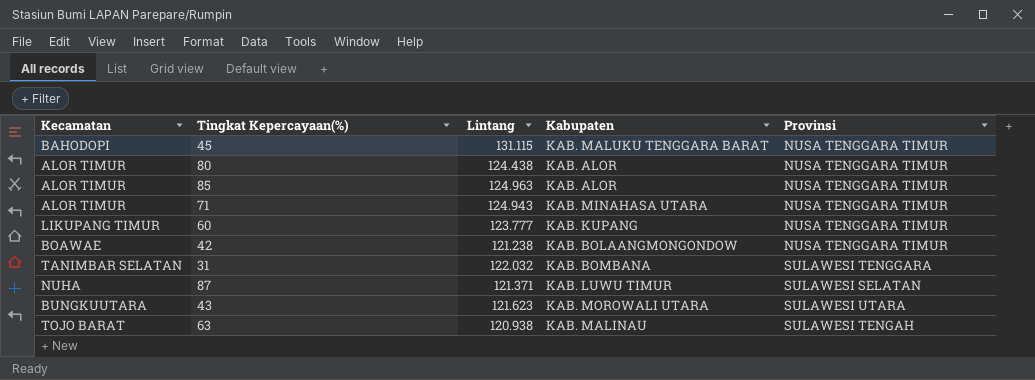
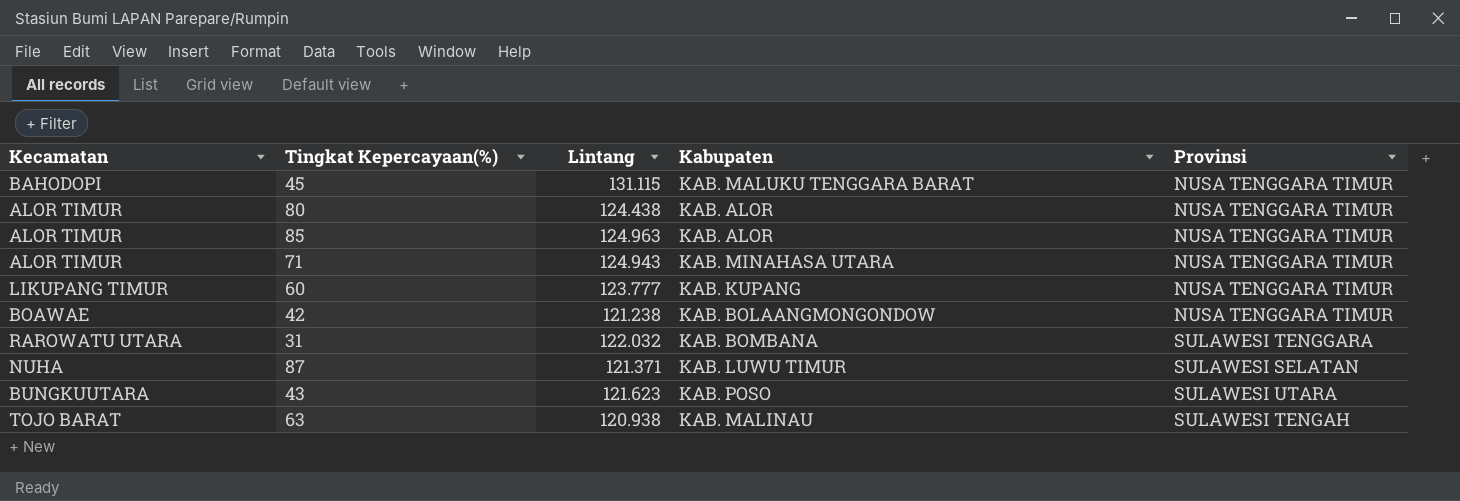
31 | Kecamatan: TANIMBAR SELATAN -> RAROWATU UTARA
43 | Kabupaten: KAB. MOROWALI UTARA -> KAB. POSO

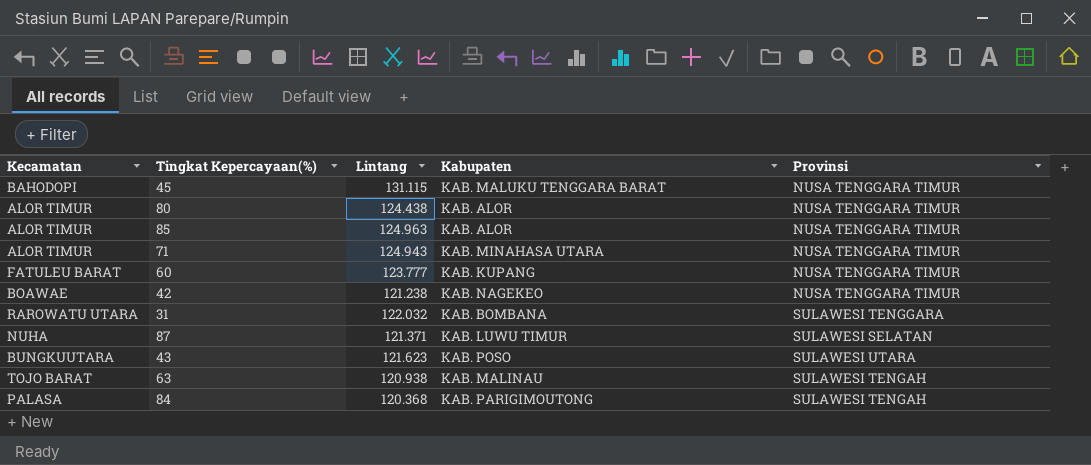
60 | Kecamatan: LIKUPANG TIMUR -> FATULEU BARAT
42 | Kabupaten: KAB. BOLAANGMONGONDOW -> KAB. NAGEKEO
row 84: none -> PALASA | 120.368 | KAB. PARIGIMOUTONG | SULAWESI TENGAH

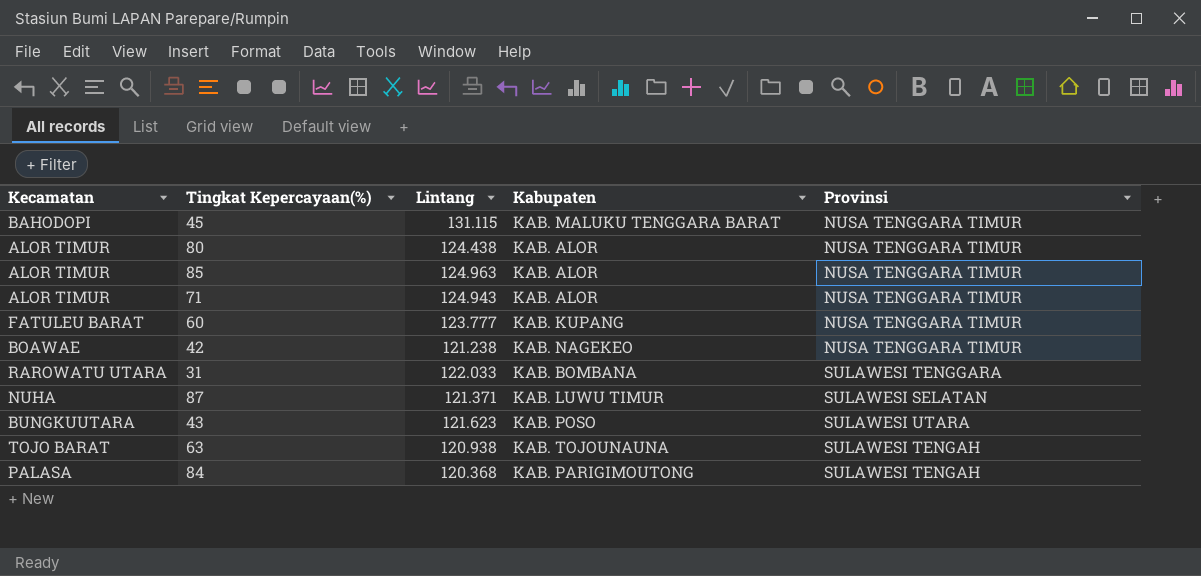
71 | Kabupaten: KAB. MINAHASA UTARA -> KAB. ALOR
31 | Lintang: 122.032 -> 122.033
63 | Kabupaten: KAB. MALINAU -> KAB. TOJOUNAUNA

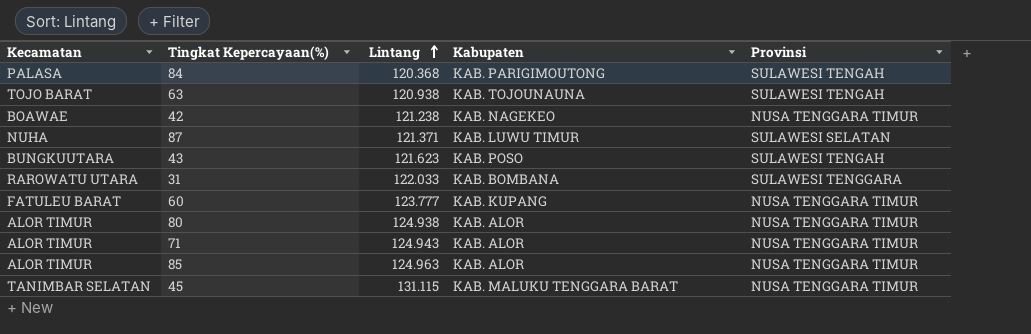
row order: none -> Lintang ascending
43 | Provinsi: SULAWESI UTARA -> SULAWESI TENGAH
80 | Lintang: 124.438 -> 124.938
45 | Kecamatan: BAHODOPI -> TANIMBAR SELATAN

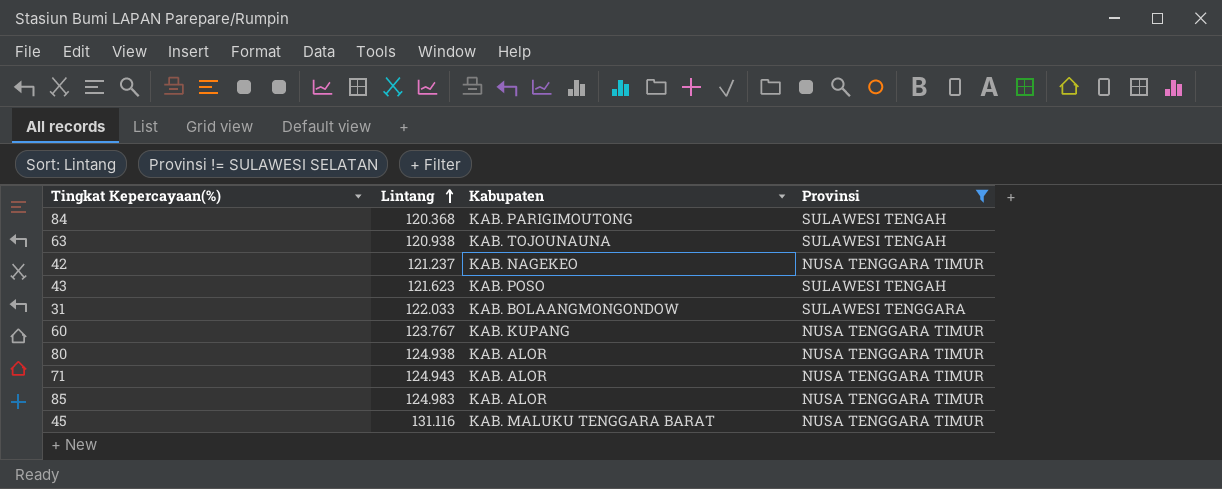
filter: none -> Provinsi != SULAWESI SELATAN
column Kecamatan | position: 1 -> none
42 | Lintang: 121.238 -> 121.237
31 | Kabupaten: KAB. BOMBANA -> KAB. BOLAANGMONGONDOW
60 | Lintang: 123.777 -> 123.767
85 | Lintang: 124.963 -> 124.983
45 | Lintang: 131.115 -> 131.116

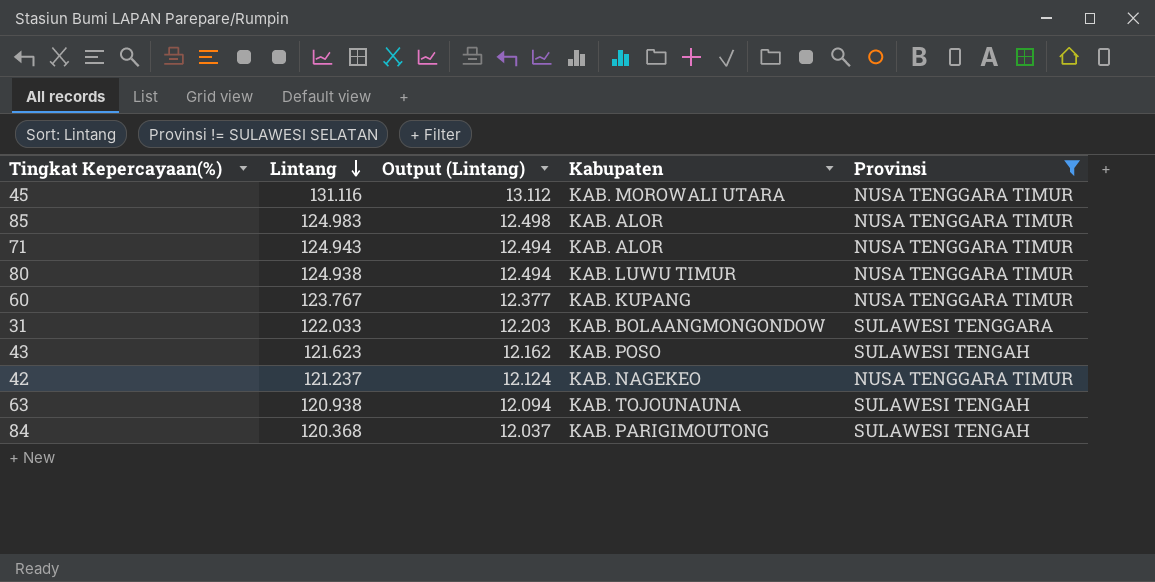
row order: Lintang ascending -> Lintang descending
column Output (Lintang) | formula: none -> [Lintang] * 0.1
45 | Kabupaten: KAB. MALUKU TENGGARA BARAT -> KAB. MOROWALI UTARA
80 | Kabupaten: KAB. ALOR -> KAB. LUWU TIMUR

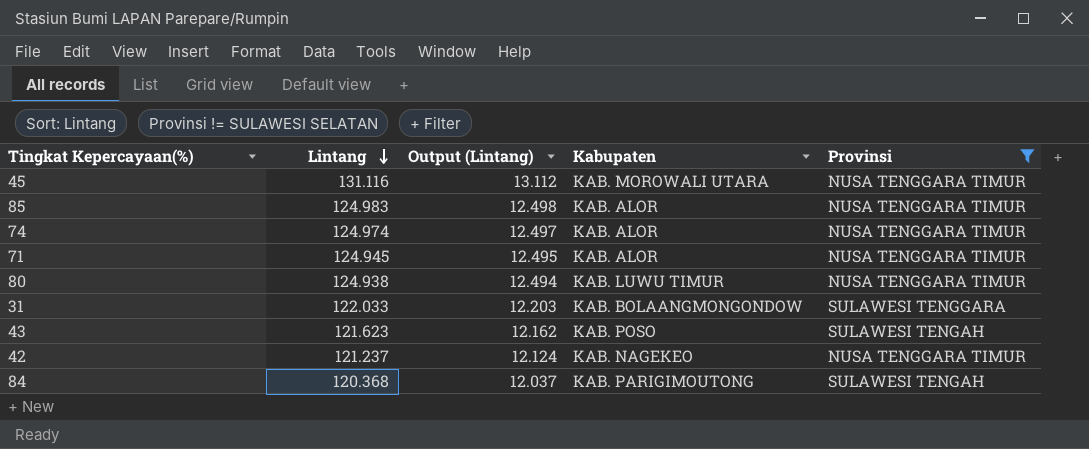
row 60: 123.767 | 12.377 | KAB. KUPANG | NUSA TENGGARA TIMUR -> none
row 63: 120.938 | 12.094 | KAB. TOJOUNAUNA | SULAWESI TENGAH -> none
row 74: none -> 124.974 | 12.497 | KAB. ALOR | NUSA TENGGARA TIMUR
71 | Lintang: 124.943 -> 124.945
71 | Output (Lintang): 12.494 -> 12.495

